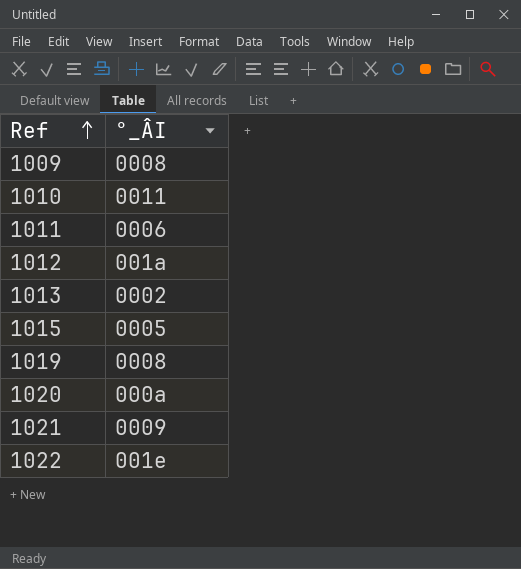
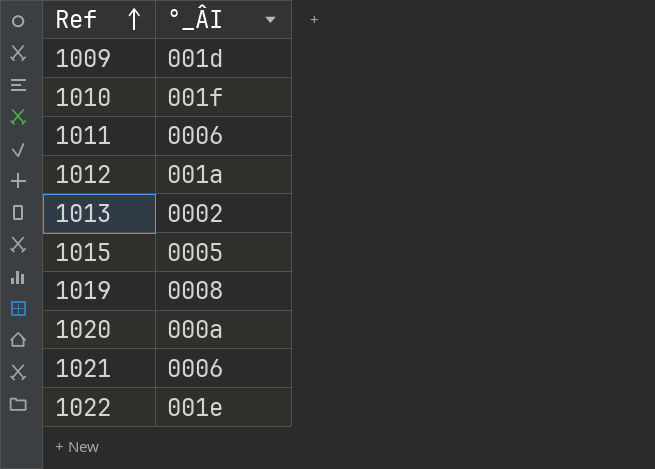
1009 | °_ÂI: 0008 -> 001d
1010 | °_ÂI: 0011 -> 001f
1021 | °_ÂI: 0009 -> 0006

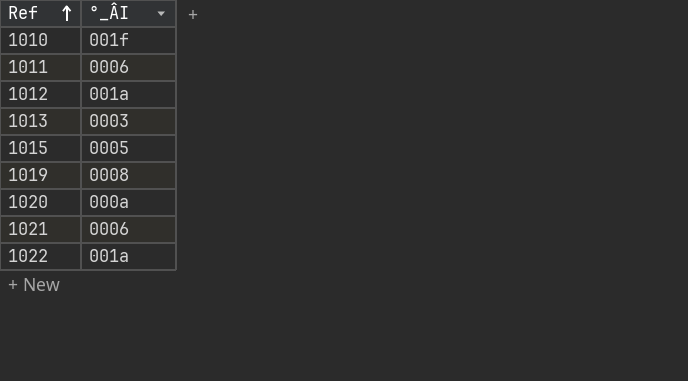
row 1009: 001d -> none
1013 | °_ÂI: 0002 -> 0003
1022 | °_ÂI: 001e -> 001a

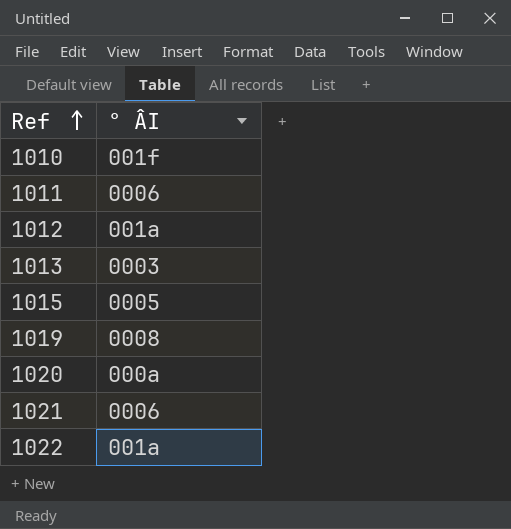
column name: °_ÂI -> ° ÂI

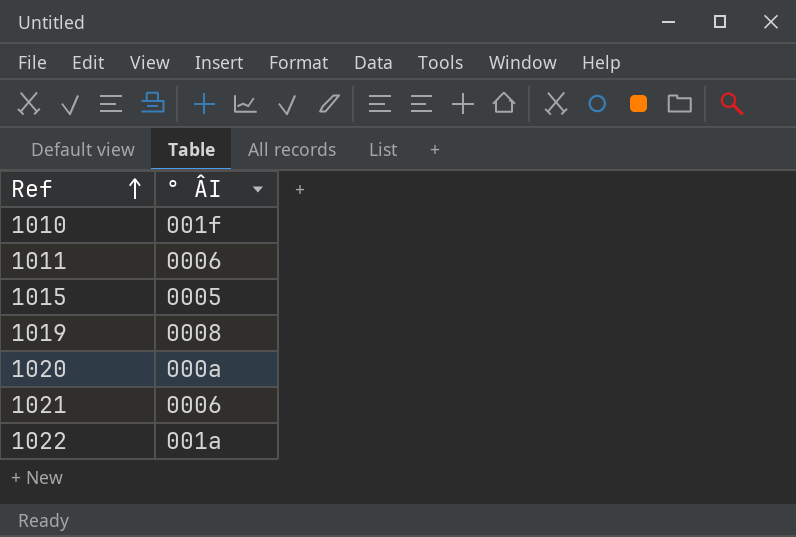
row 1012: 001a -> none
row 1013: 0003 -> none

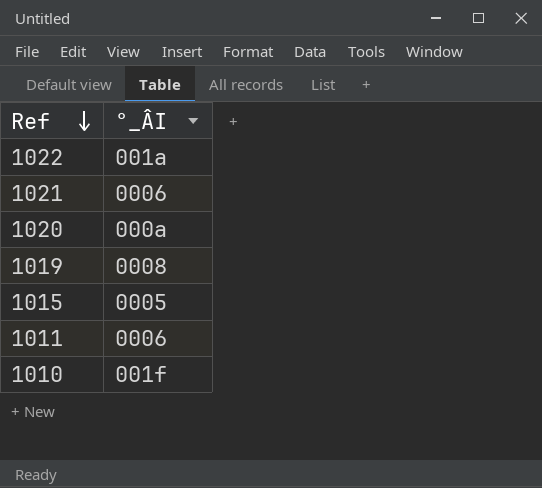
row order: Ref ascending -> Ref descending
column name: ° ÂI -> °_ÂI

